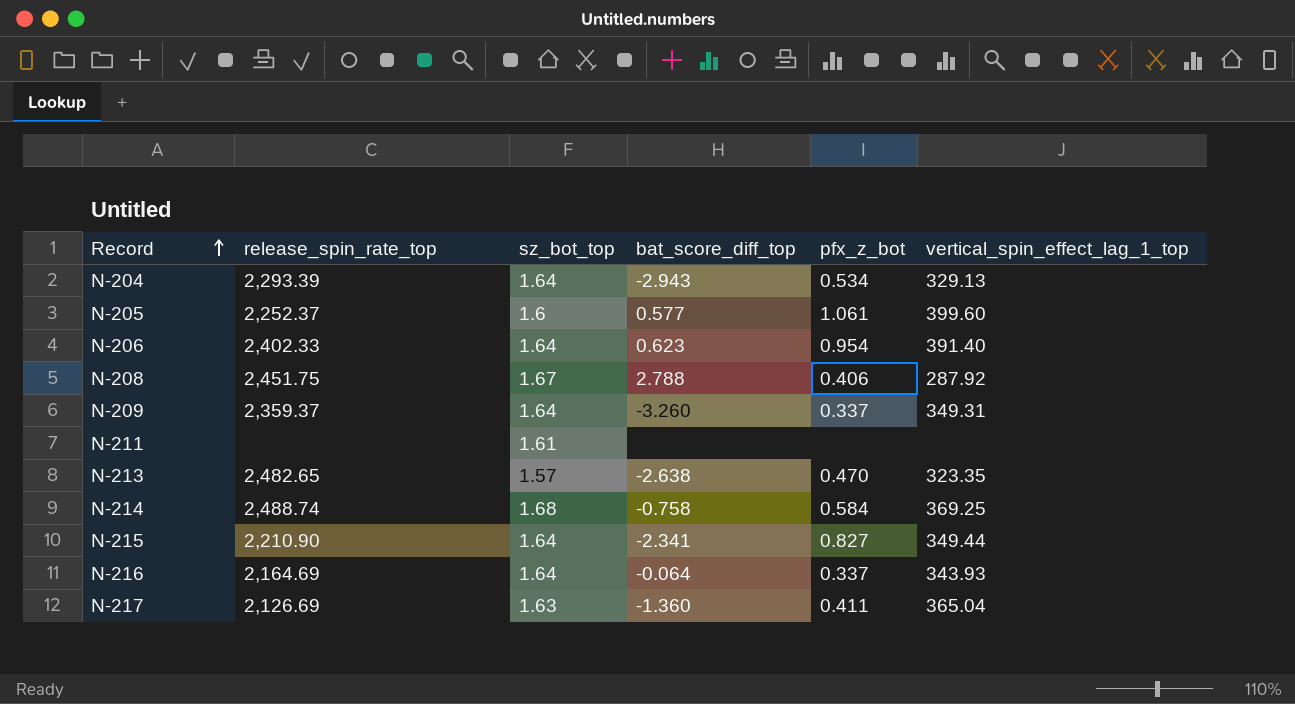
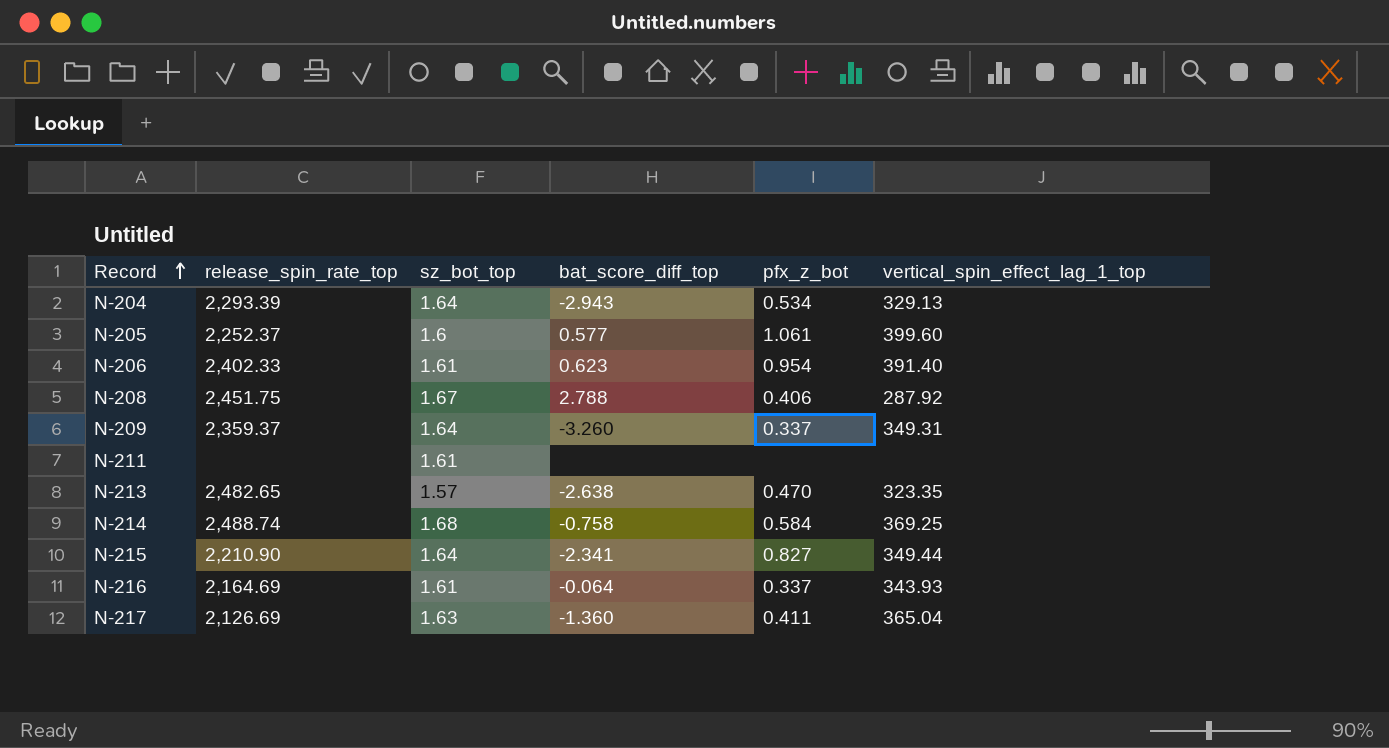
N-206 | sz_bot_top: 1.64 -> 1.61
N-216 | sz_bot_top: 1.64 -> 1.61

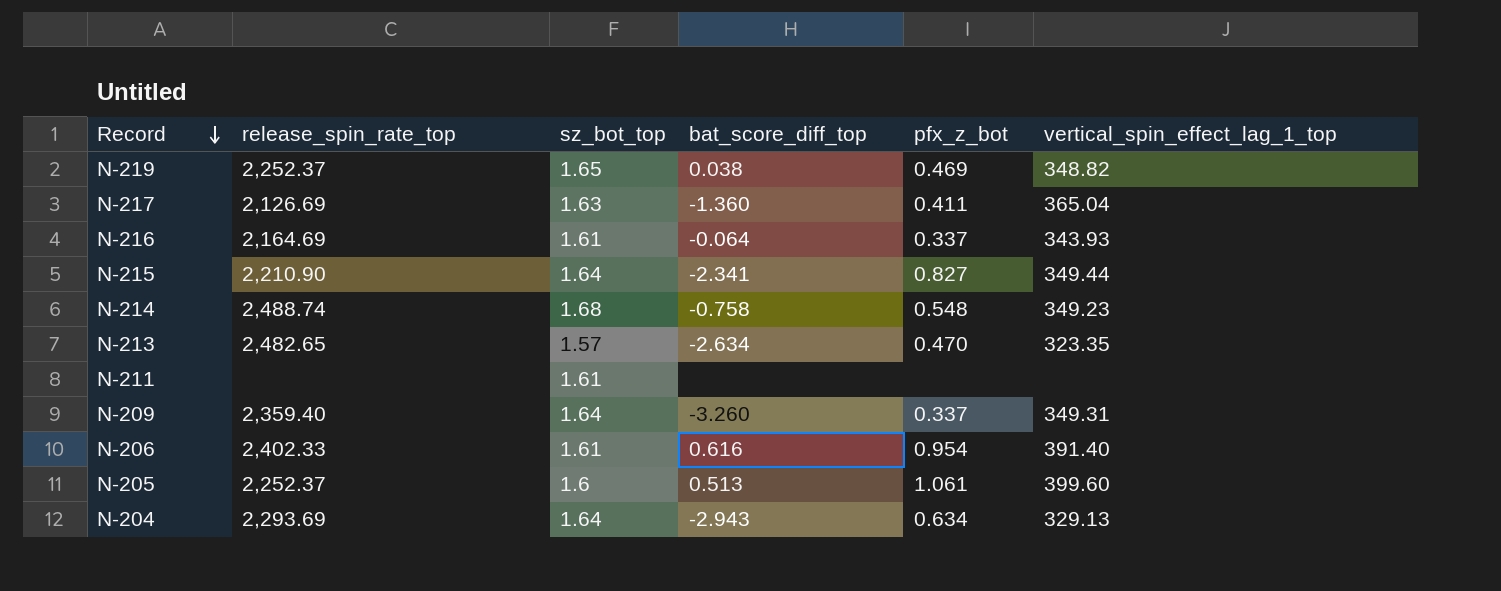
row order: Record ascending -> Record descending
row N-208: 2,451.75 | 1.67 | 2.788 | 0.406 | 287.92 -> none
row N-219: none -> 2,252.37 | 1.65 | 0.038 | 0.469 | 348.82
N-214 | pfx_z_bot: 0.584 -> 0.548
N-214 | vertical_spin_effect_lag_1_top: 369.25 -> 349.23
N-213 | bat_score_diff_top: -2.638 -> -2.634
N-209 | release_spin_rate_top: 2,359.37 -> 2,359.40
N-206 | bat_score_diff_top: 0.623 -> 0.616
N-205 | bat_score_diff_top: 0.577 -> 0.513
N-204 | release_spin_rate_top: 2,293.39 -> 2,293.69
N-204 | pfx_z_bot: 0.534 -> 0.634

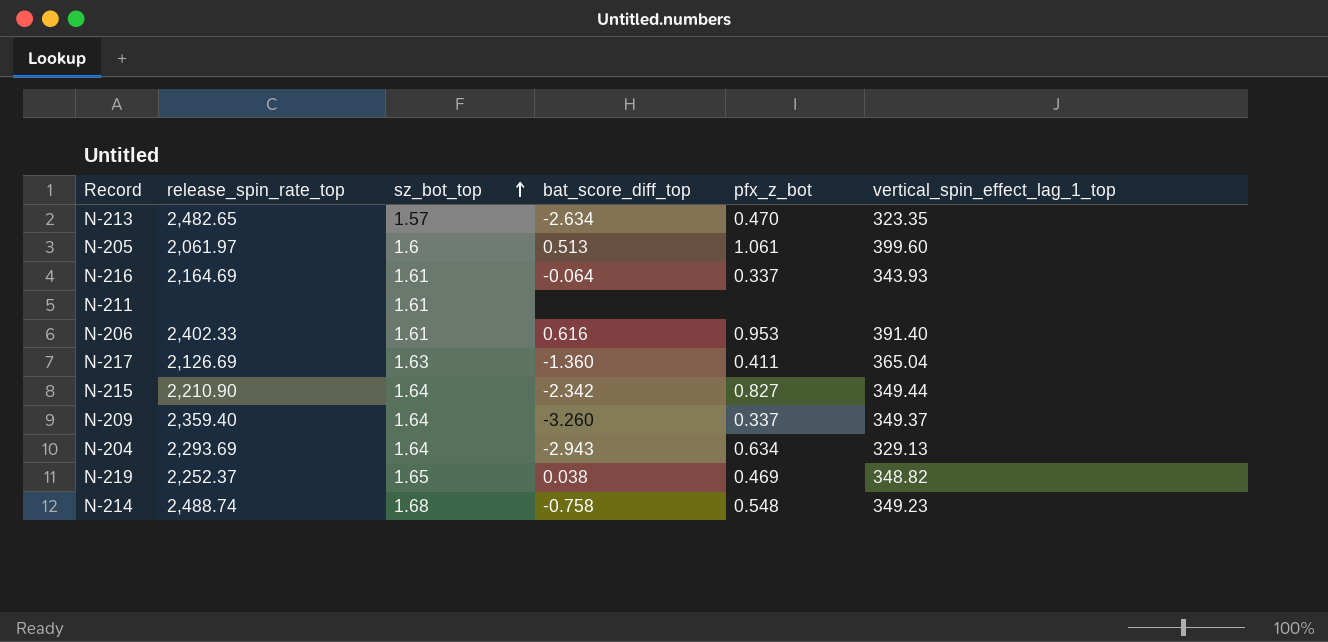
row order: Record descending -> sz_bot_top ascending
N-205 | release_spin_rate_top: 2,252.37 -> 2,061.97
N-206 | pfx_z_bot: 0.954 -> 0.953
N-215 | bat_score_diff_top: -2.341 -> -2.342
N-209 | vertical_spin_effect_lag_1_top: 349.31 -> 349.37

